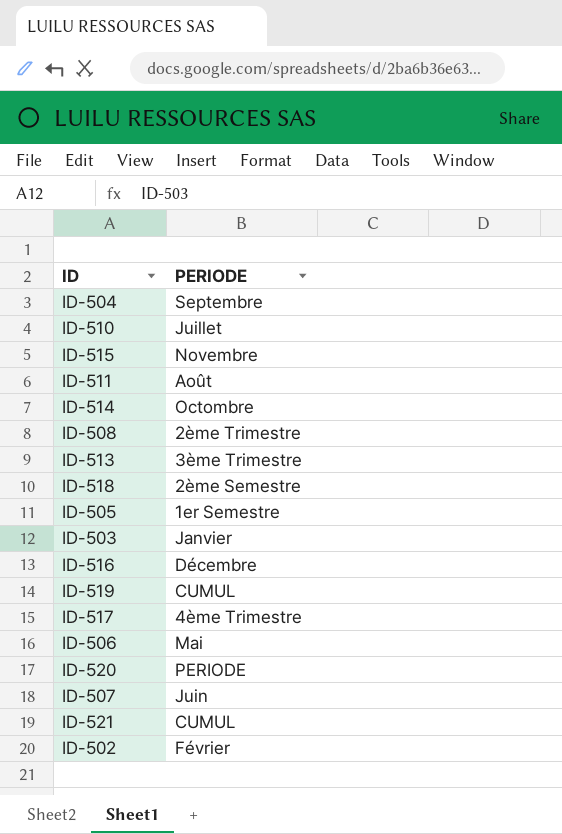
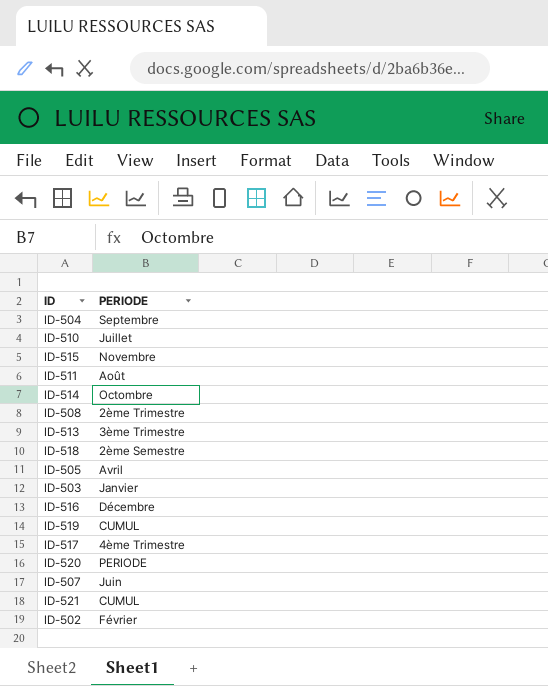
row ID-506: Mai -> none
ID-505 | PERIODE: 1er Semestre -> Avril

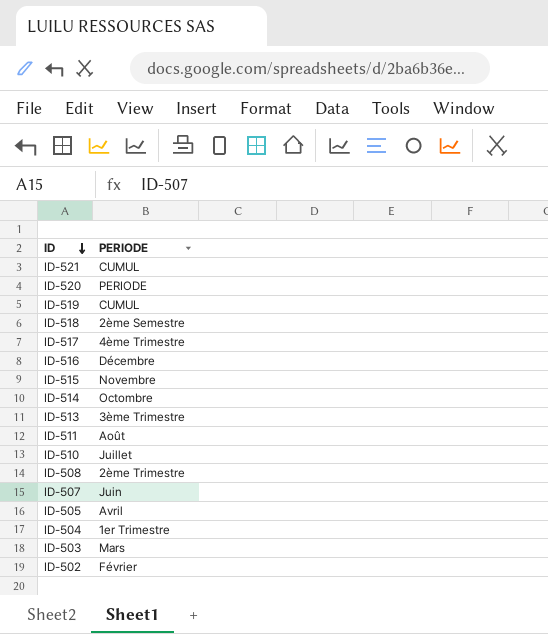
row order: none -> ID descending
ID-504 | PERIODE: Septembre -> 1er Trimestre
ID-503 | PERIODE: Janvier -> Mars

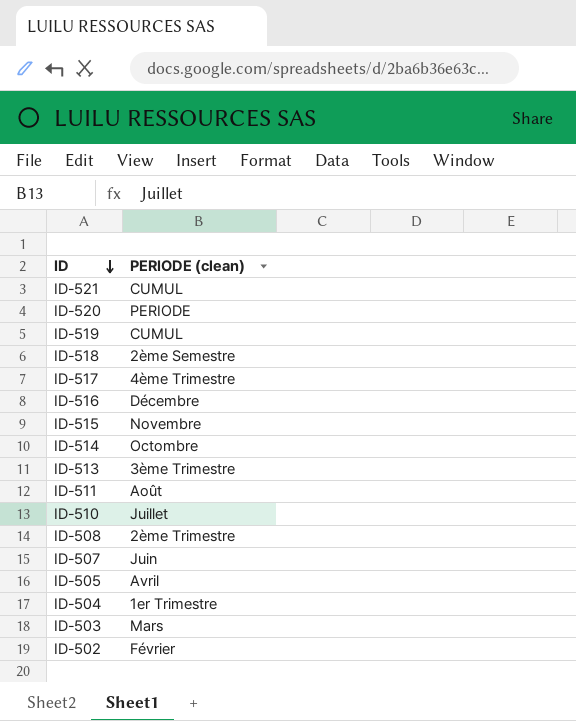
column name: PERIODE -> PERIODE (clean)

